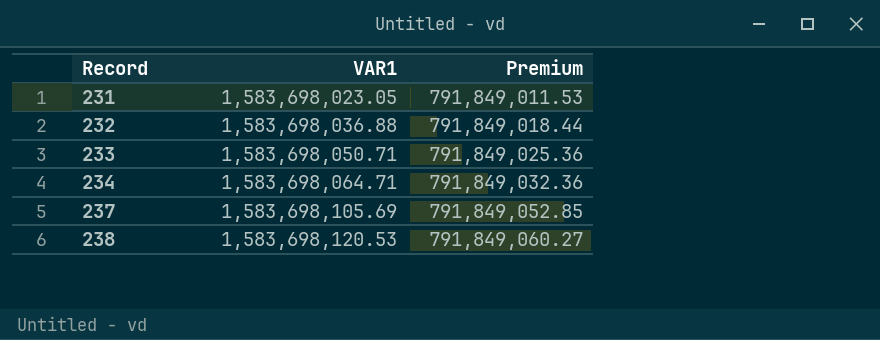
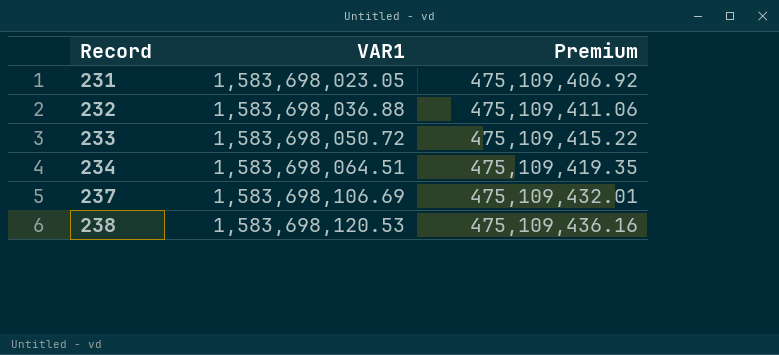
column Premium | formula: [VAR1] * 0.5 -> [VAR1] * 0.3
233 | VAR1: 1,583,698,050.71 -> 1,583,698,050.72
234 | VAR1: 1,583,698,064.71 -> 1,583,698,064.51
237 | VAR1: 1,583,698,105.69 -> 1,583,698,106.69

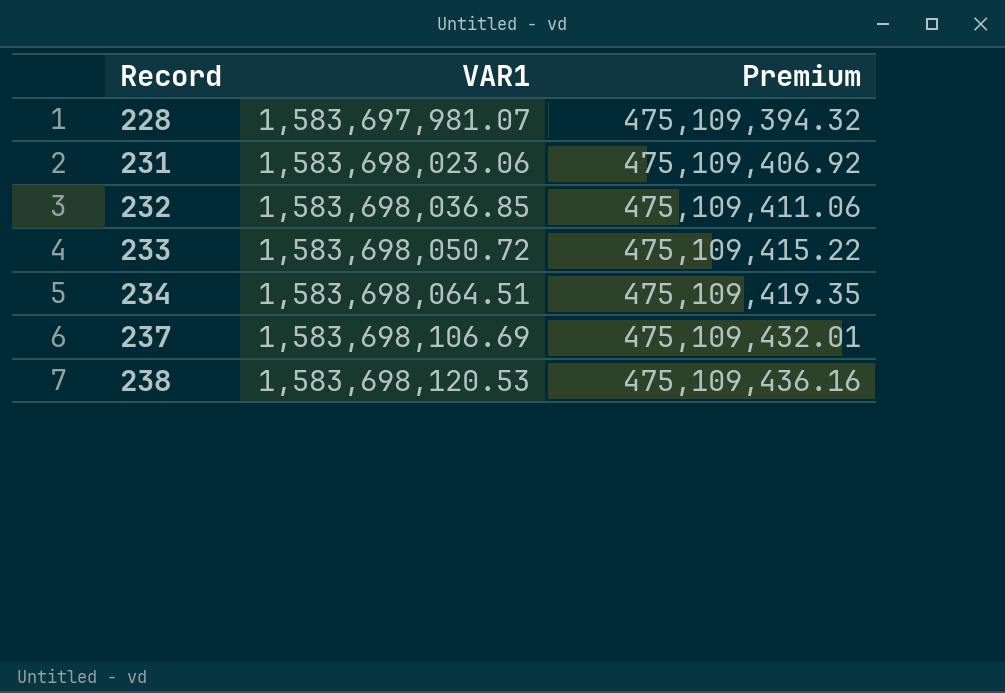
row 228: none -> 1,583,697,981.07 | 475,109,394.32
231 | VAR1: 1,583,698,023.05 -> 1,583,698,023.06
232 | VAR1: 1,583,698,036.88 -> 1,583,698,036.85

